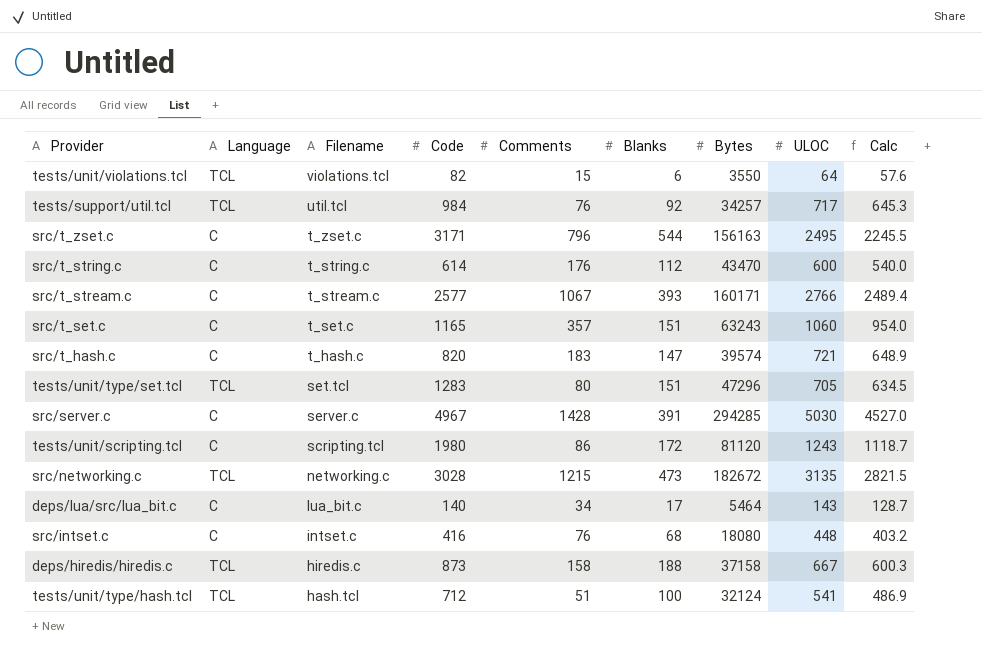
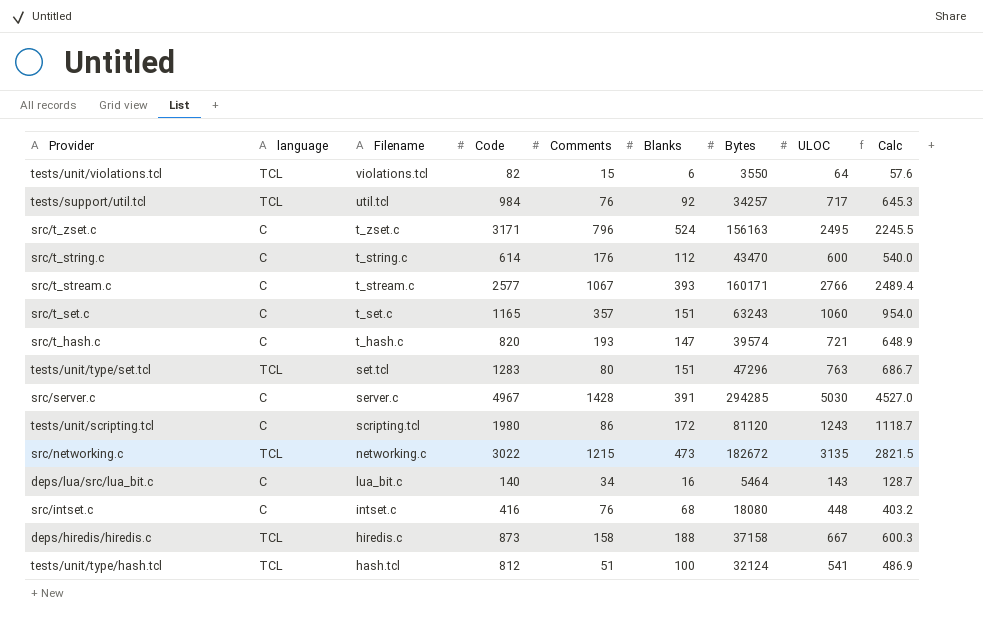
column name: Language -> language
src/t_zset.c | Blanks: 544 -> 524
src/t_hash.c | Comments: 183 -> 193
tests/unit/type/set.tcl | ULOC: 705 -> 763
tests/unit/type/set.tcl | Calc: 634.5 -> 686.7
src/networking.c | Code: 3028 -> 3022
deps/lua/src/lua_bit.c | Blanks: 17 -> 16
tests/unit/type/hash.tcl | Code: 712 -> 812

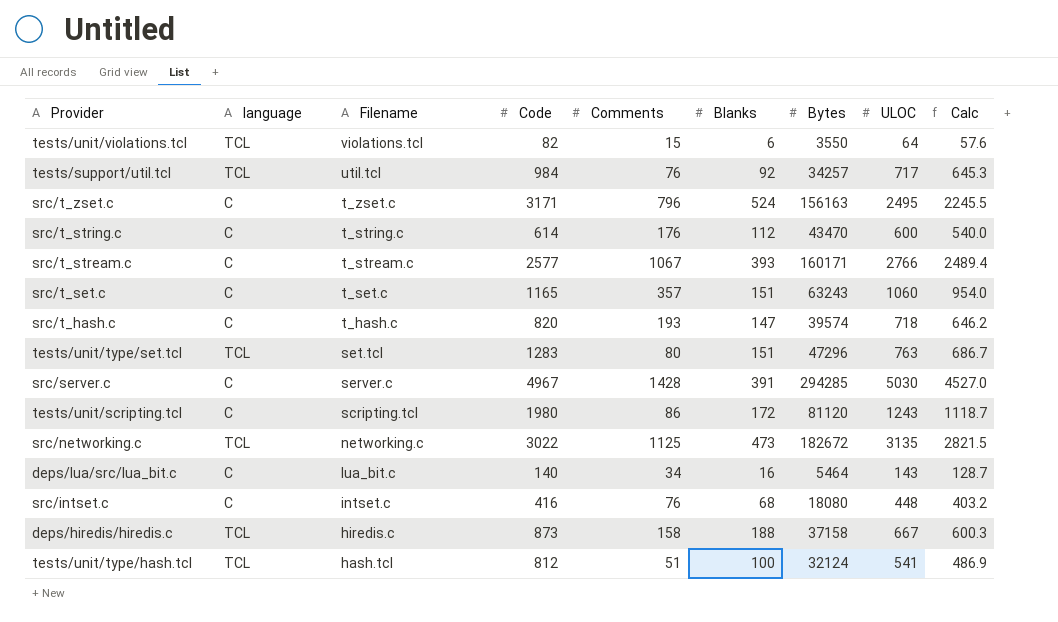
src/t_hash.c | ULOC: 721 -> 718
src/t_hash.c | Calc: 648.9 -> 646.2
src/networking.c | Comments: 1215 -> 1125

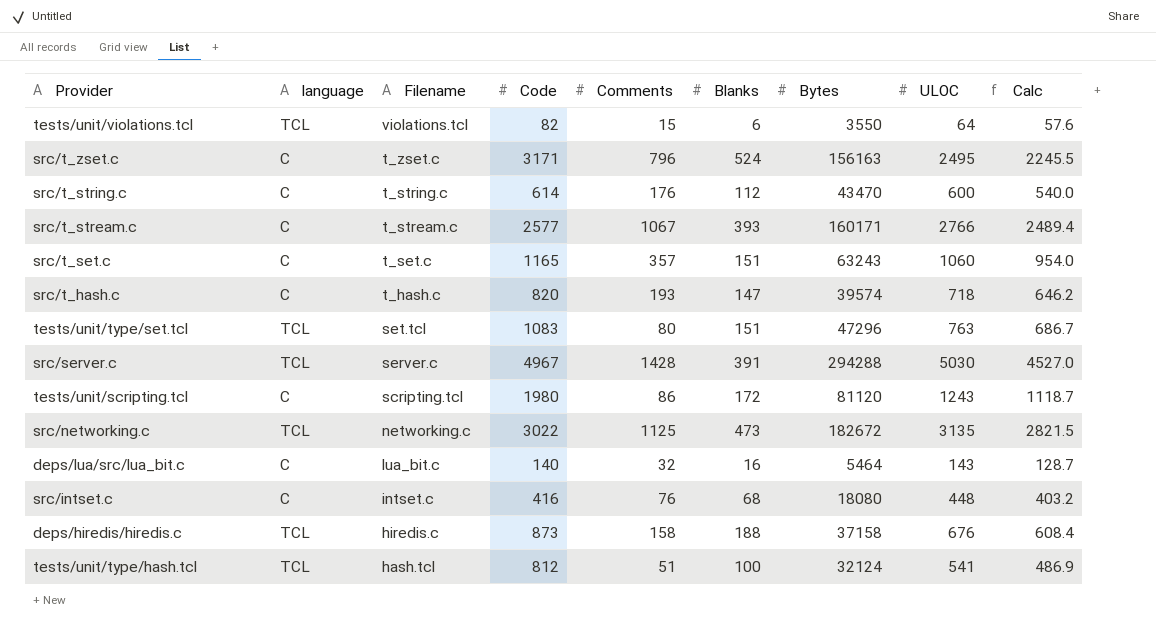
row tests/support/util.tcl: TCL | util.tcl | 984 | 76 | 92 | 34257 | 717 | 645.3 -> none
tests/unit/type/set.tcl | Code: 1283 -> 1083
src/server.c | language: C -> TCL
src/server.c | Bytes: 294285 -> 294288
deps/lua/src/lua_bit.c | Comments: 34 -> 32
deps/hiredis/hiredis.c | ULOC: 667 -> 676
deps/hiredis/hiredis.c | Calc: 600.3 -> 608.4

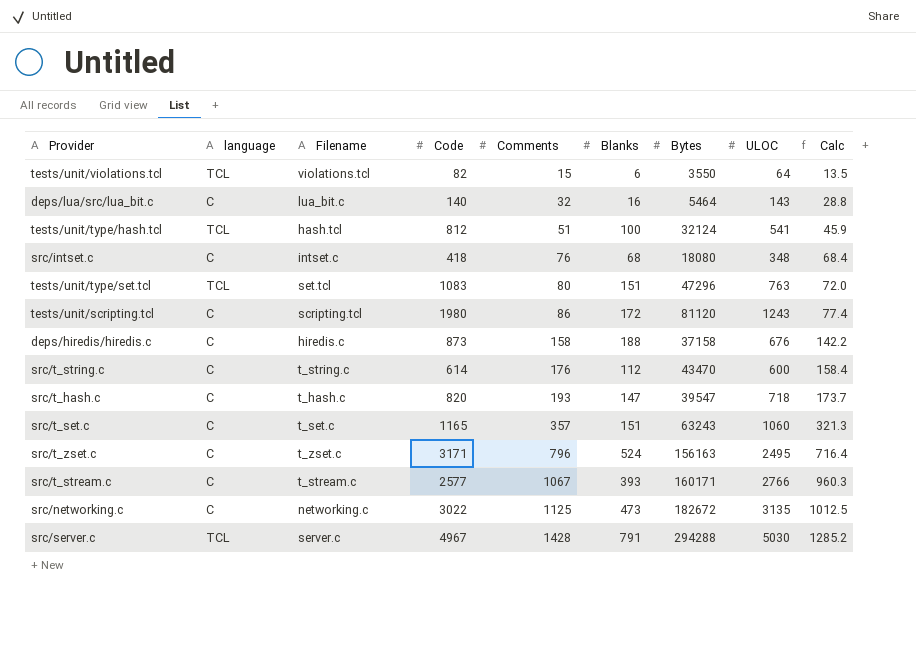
row order: Filename descending -> Comments ascending
column Calc | formula: [ULOC] * 0.9 -> [Comments] * 0.9
src/intset.c | Code: 416 -> 418
src/intset.c | ULOC: 448 -> 348
deps/hiredis/hiredis.c | language: TCL -> C
src/t_hash.c | Bytes: 39574 -> 39547
src/networking.c | language: TCL -> C
src/server.c | Blanks: 391 -> 791

